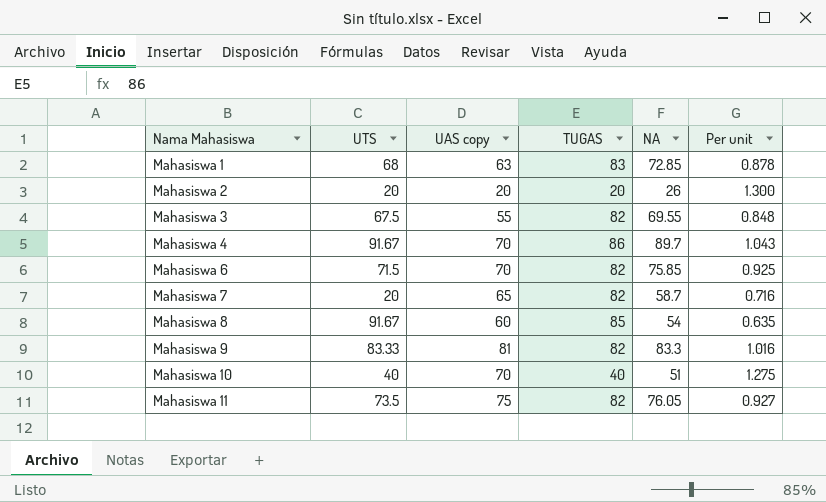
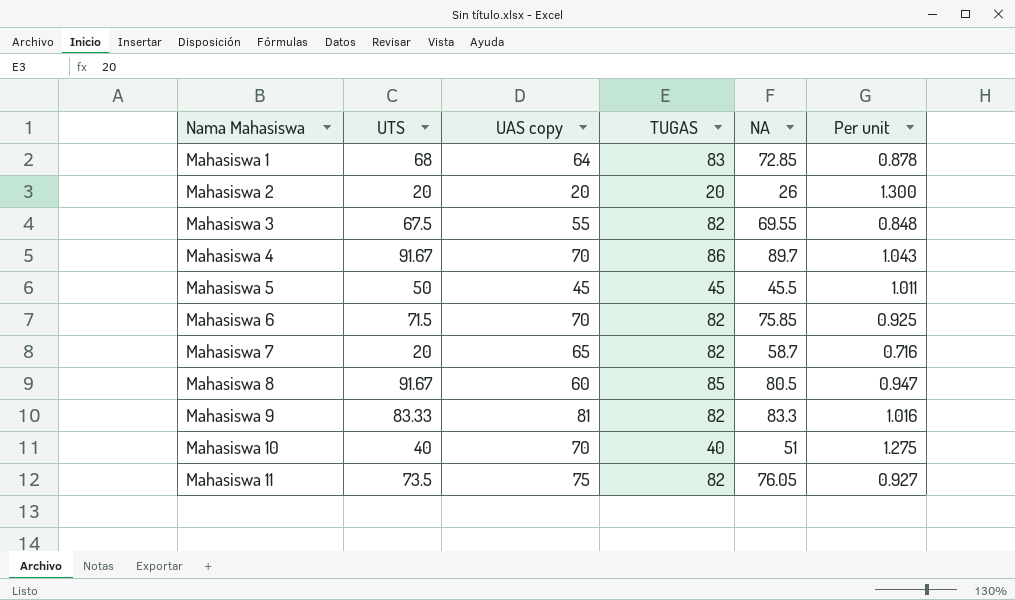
Mahasiswa 1 | UAS copy: 63 -> 64
row Mahasiswa 5: none -> 50 | 45 | 45 | 45.5 | 1.011
Mahasiswa 8 | NA: 54 -> 80.5
Mahasiswa 8 | Per unit: 0.635 -> 0.947

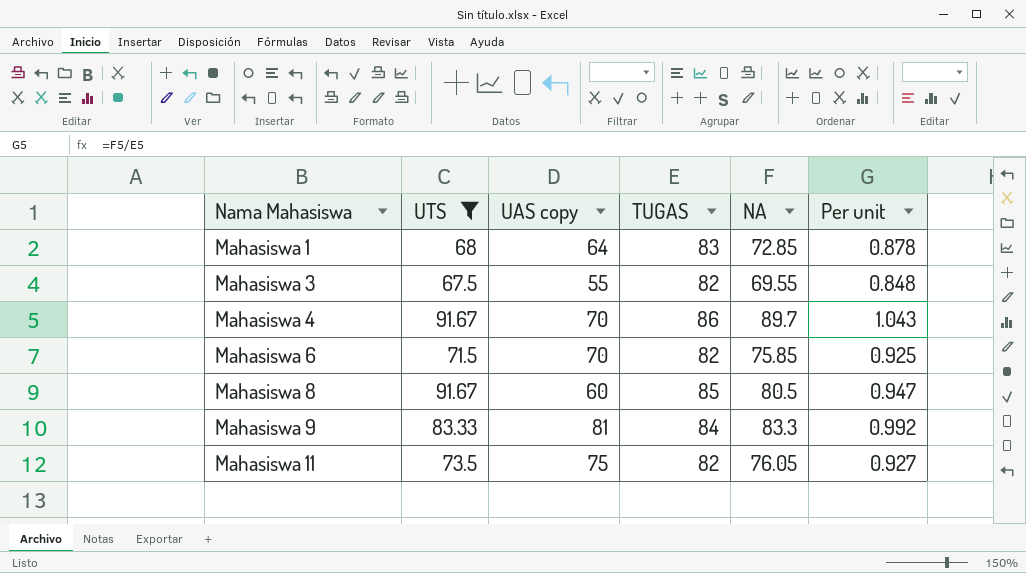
filter: none -> UTS >= 67.5
Mahasiswa 9 | TUGAS: 82 -> 84
Mahasiswa 9 | Per unit: 1.016 -> 0.992

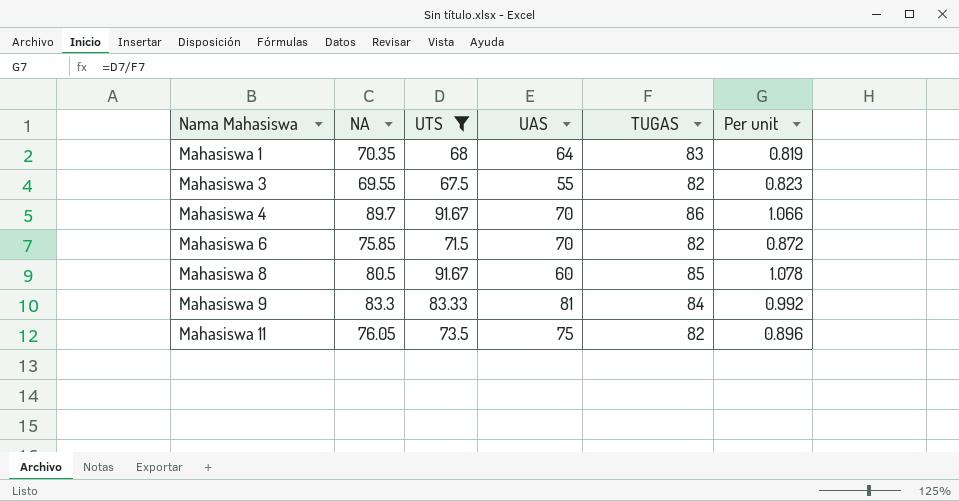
column NA | position: 5 -> 2
column name: UAS copy -> UAS
column Per unit | formula: [NA] / [TUGAS] -> [UTS] / [TUGAS]
Mahasiswa 1 | NA: 72.85 -> 70.35

